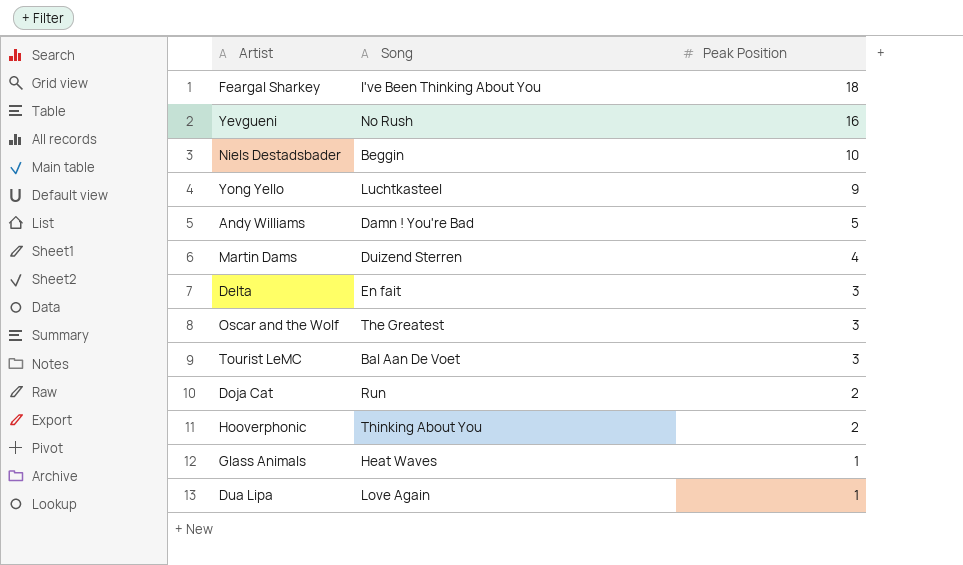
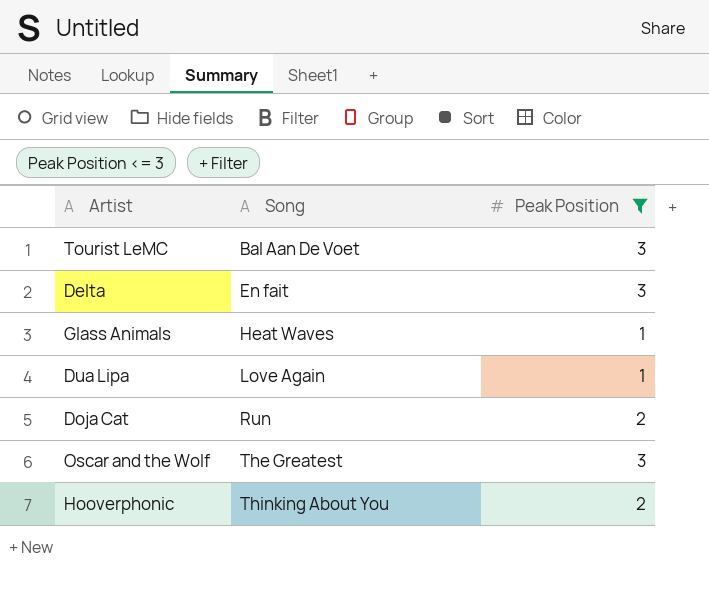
filter: none -> Peak Position <= 3
row order: Peak Position descending -> Song ascending

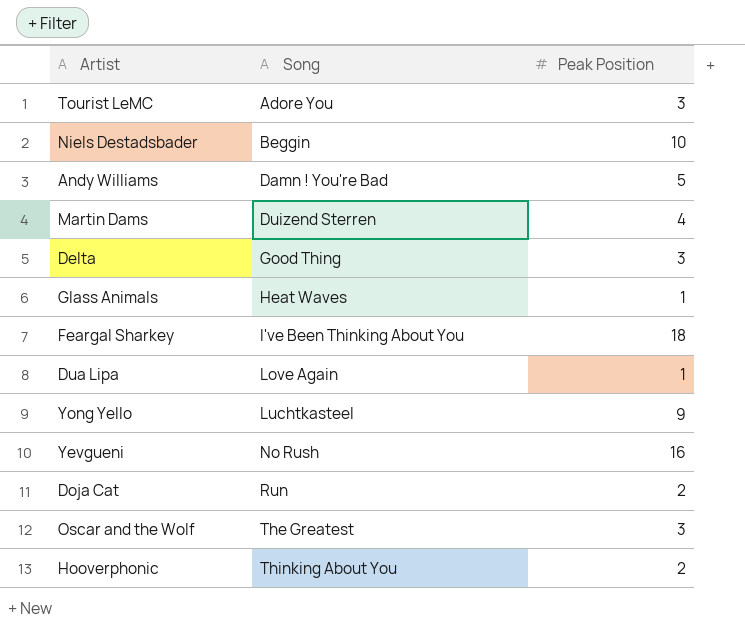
filter: Peak Position <= 3 -> none
Tourist LeMC | Song: Bal Aan De Voet -> Adore You
Delta | Song: En fait -> Good Thing

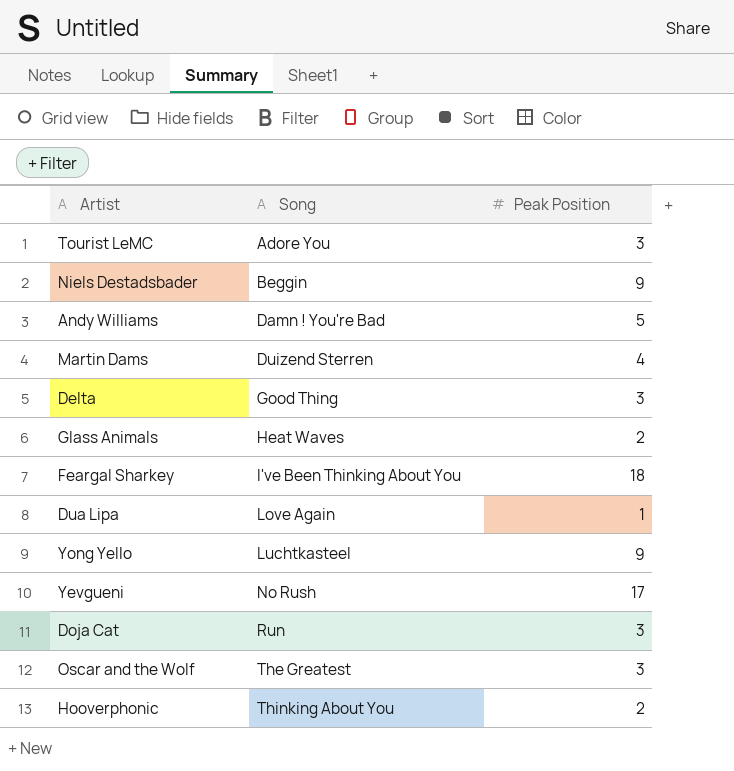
Niels Destadsbader | Peak Position: 10 -> 9
Glass Animals | Peak Position: 1 -> 2
Yevgueni | Peak Position: 16 -> 17
Doja Cat | Peak Position: 2 -> 3

